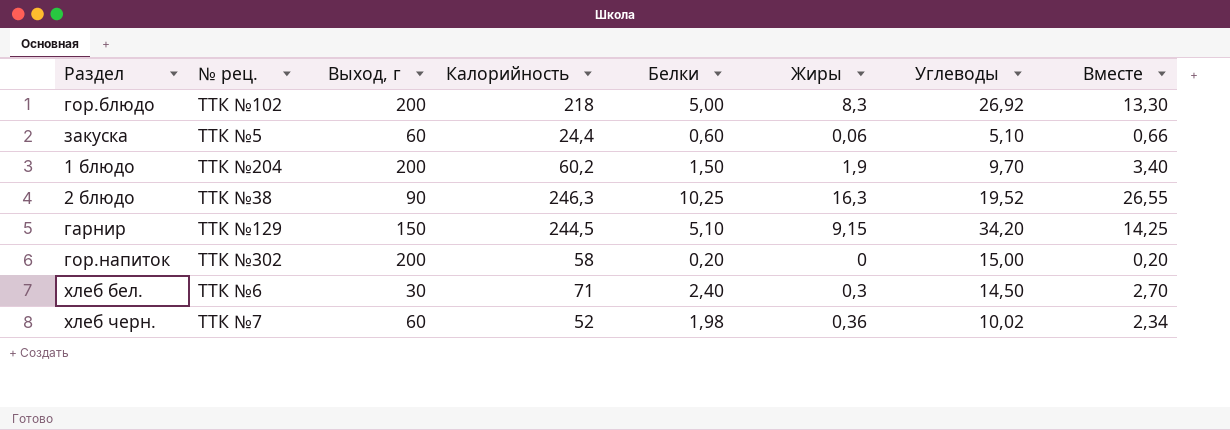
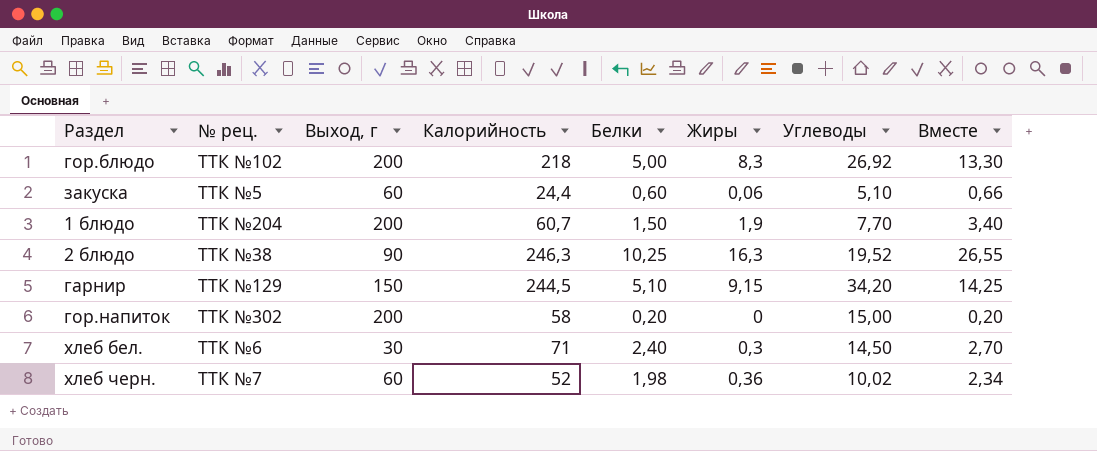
1 блюдо | Калорийность: 60,2 -> 60,7
1 блюдо | Углеводы: 9,70 -> 7,70

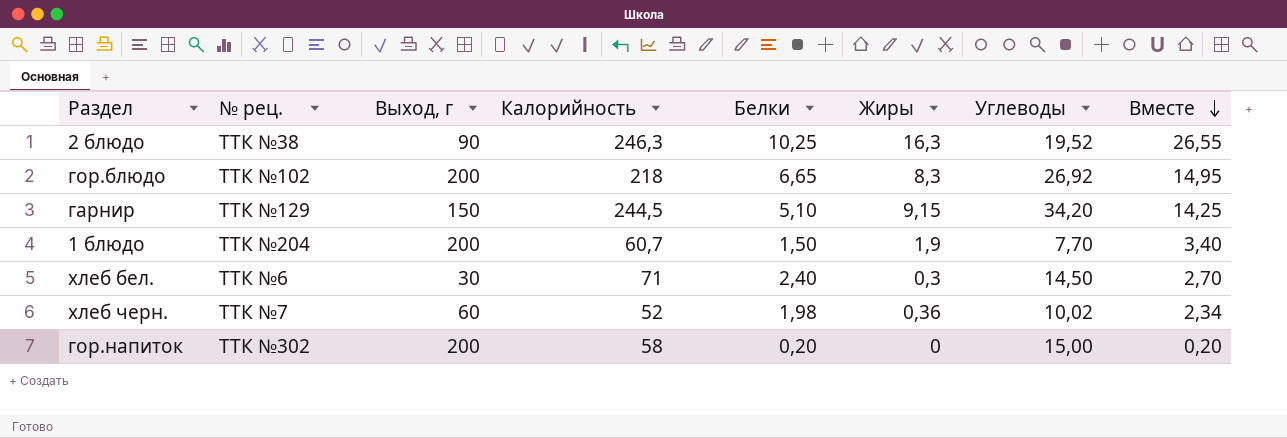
row order: none -> Вместе descending
row закуска: ТТК №5 | 60 | 24,4 | 0,60 | 0,06 | 5,10 | 0,66 -> none
гор.блюдо | Белки: 5,00 -> 6,65
гор.блюдо | Вместе: 13,30 -> 14,95

